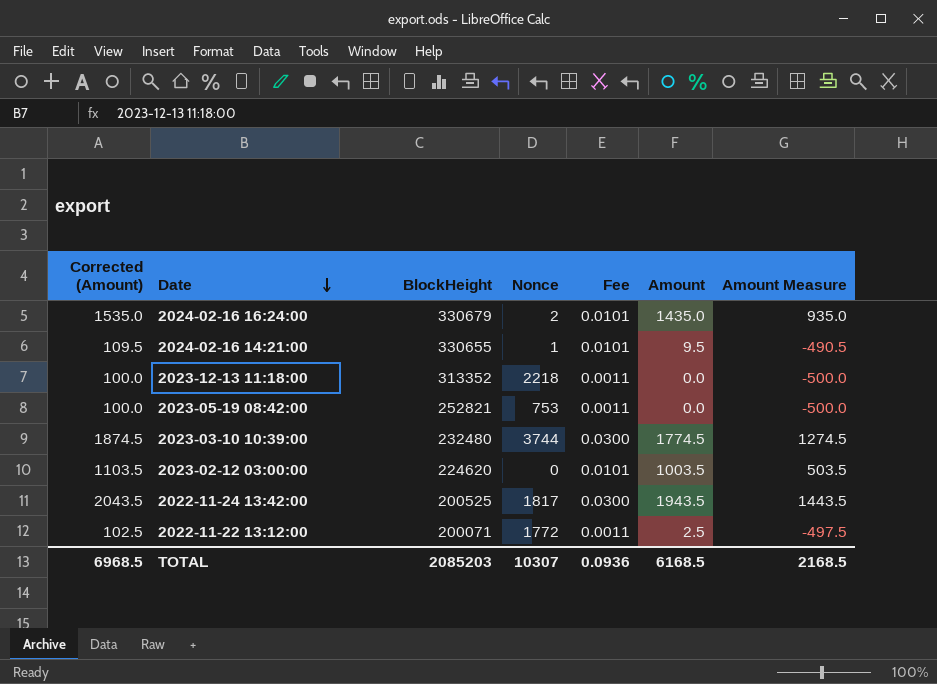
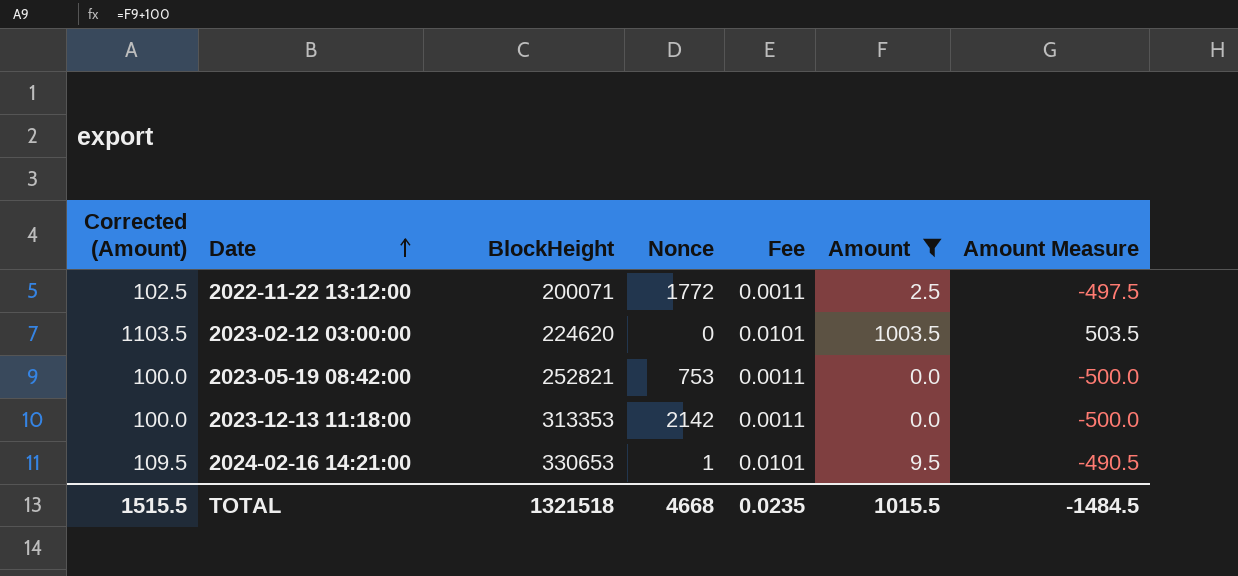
filter: none -> Amount <= 1003.5
row order: Date descending -> Date ascending
2023-12-13 11:18:00 | BlockHeight: 313352 -> 313353
2023-12-13 11:18:00 | Nonce: 2218 -> 2142
2024-02-16 14:21:00 | BlockHeight: 330655 -> 330653
TOTAL | Corrected (Amount): 6968.5 -> 1515.5
TOTAL | BlockHeight: 2085203 -> 1321518
TOTAL | Nonce: 10307 -> 4668
TOTAL | Fee: 0.0936 -> 0.0235
TOTAL | Amount: 6168.5 -> 1015.5
TOTAL | Amount Measure: 2168.5 -> -1484.5

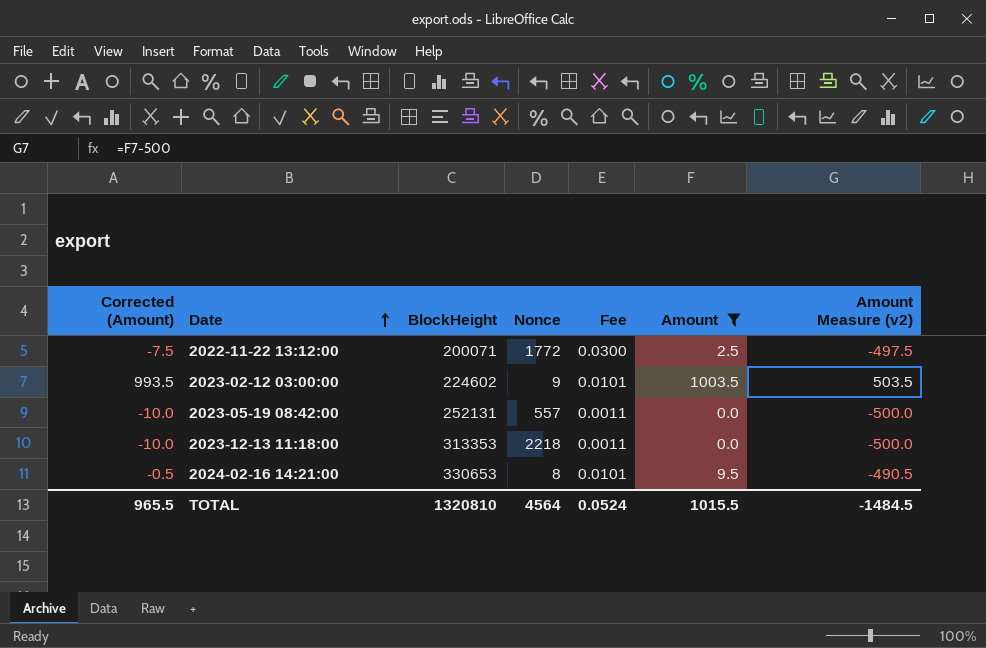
column Corrected (Amount) | formula: [Amount] + 100 -> [Amount] - 10
column name: Amount Measure -> Amount Measure (v2)
2022-11-22 13:12:00 | Fee: 0.0011 -> 0.0300
2023-02-12 03:00:00 | BlockHeight: 224620 -> 224602
2023-02-12 03:00:00 | Nonce: 0 -> 9
2023-05-19 08:42:00 | BlockHeight: 252821 -> 252131
2023-05-19 08:42:00 | Nonce: 753 -> 557
2023-12-13 11:18:00 | Nonce: 2142 -> 2218
2024-02-16 14:21:00 | Nonce: 1 -> 8
TOTAL | Corrected (Amount): 1515.5 -> 965.5
TOTAL | BlockHeight: 1321518 -> 1320810
TOTAL | Nonce: 4668 -> 4564
TOTAL | Fee: 0.0235 -> 0.0524

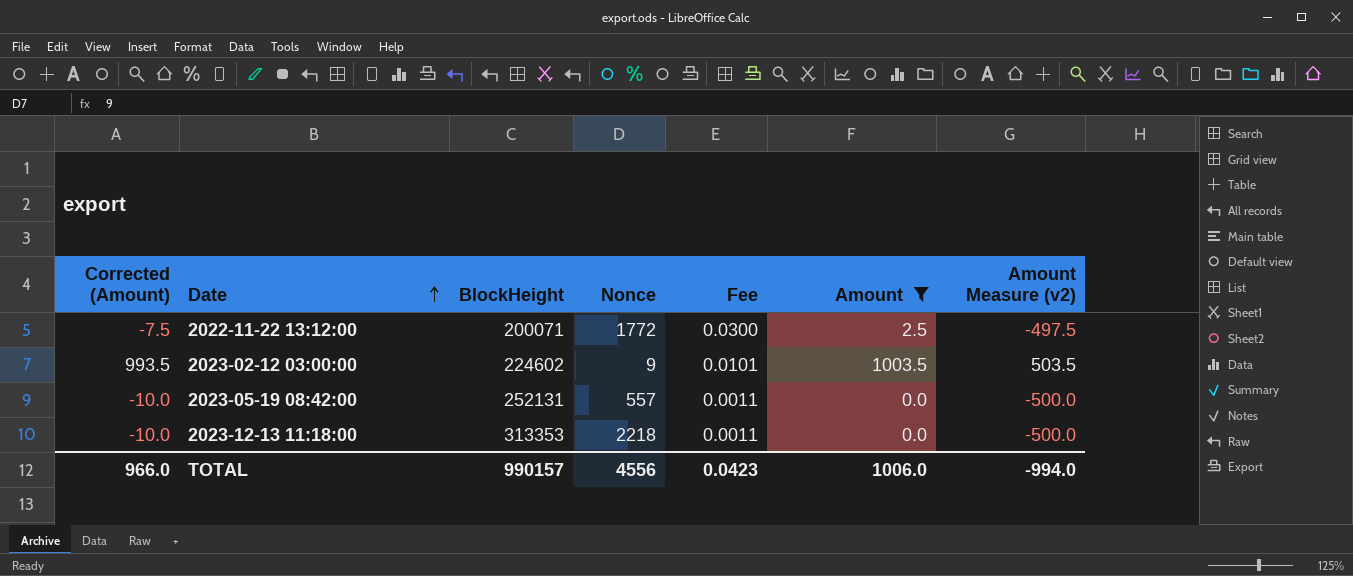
row 2024-02-16 14:21:00: -0.5 | 330653 | 8 | 0.0101 | 9.5 | -490.5 -> none
TOTAL | Corrected (Amount): 965.5 -> 966.0
TOTAL | BlockHeight: 1320810 -> 990157
TOTAL | Nonce: 4564 -> 4556
TOTAL | Fee: 0.0524 -> 0.0423
TOTAL | Amount: 1015.5 -> 1006.0
TOTAL | Amount Measure (v2): -1484.5 -> -994.0

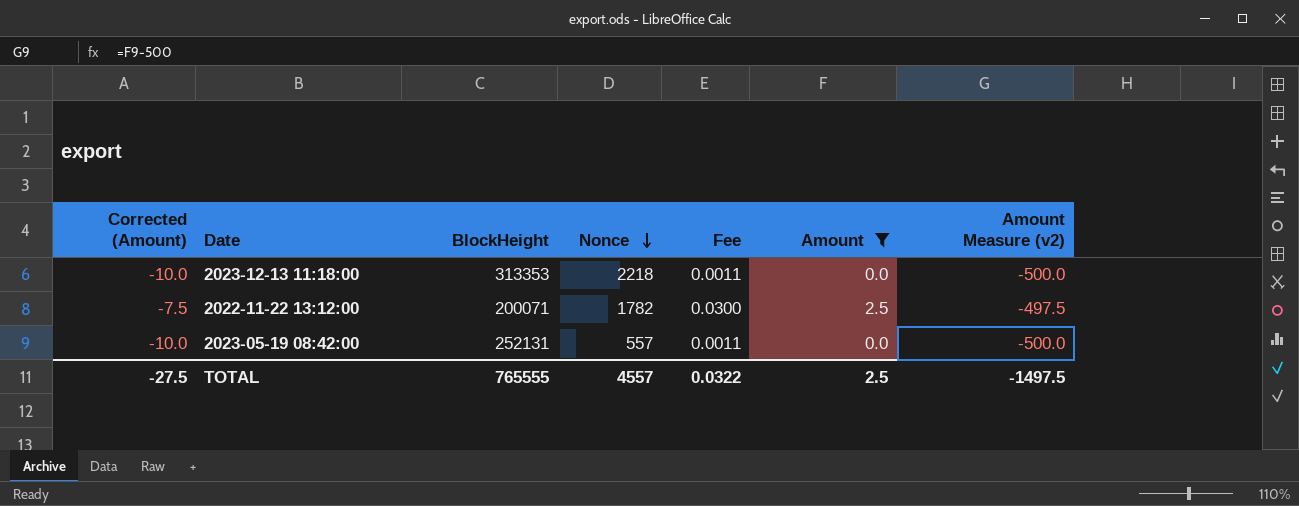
row order: Date ascending -> Nonce descending
row 2023-02-12 03:00:00: 993.5 | 224602 | 9 | 0.0101 | 1003.5 | 503.5 -> none
2022-11-22 13:12:00 | Nonce: 1772 -> 1782
TOTAL | Corrected (Amount): 966.0 -> -27.5
TOTAL | BlockHeight: 990157 -> 765555
TOTAL | Nonce: 4556 -> 4557
TOTAL | Fee: 0.0423 -> 0.0322
TOTAL | Amount: 1006.0 -> 2.5
TOTAL | Amount Measure (v2): -994.0 -> -1497.5

